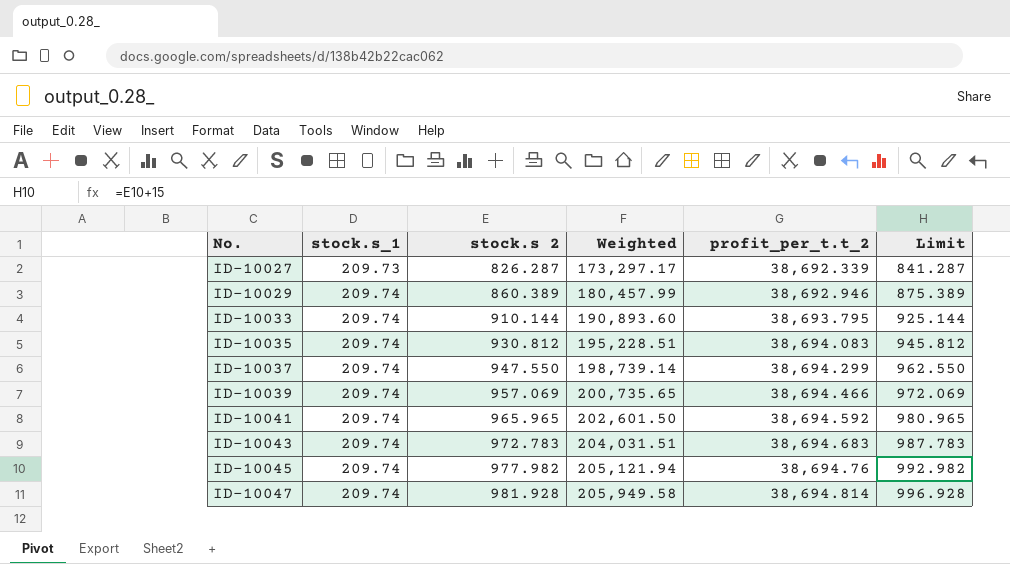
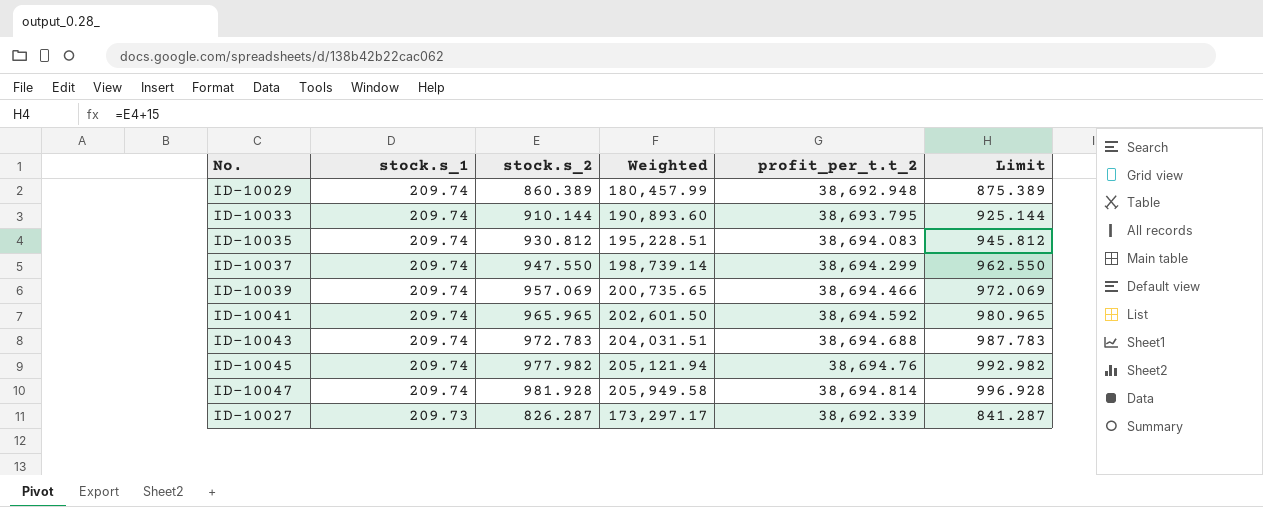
row order: No. ascending -> stock.s_1 descending
column name: stock.s 2 -> stock.s_2
ID-10029 | profit_per_t.t_2: 38,692.946 -> 38,692.948
ID-10043 | profit_per_t.t_2: 38,694.683 -> 38,694.688

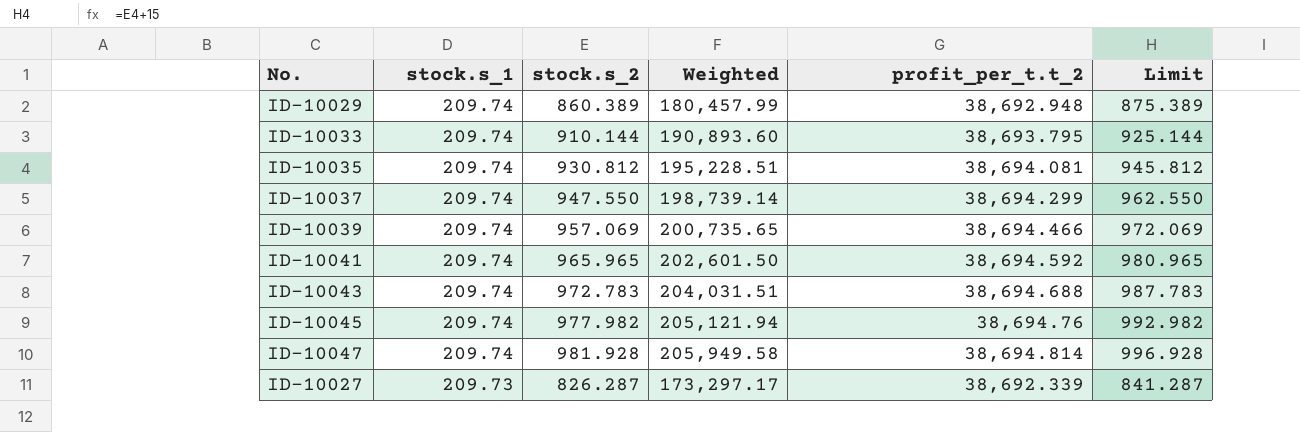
ID-10035 | profit_per_t.t_2: 38,694.083 -> 38,694.081

